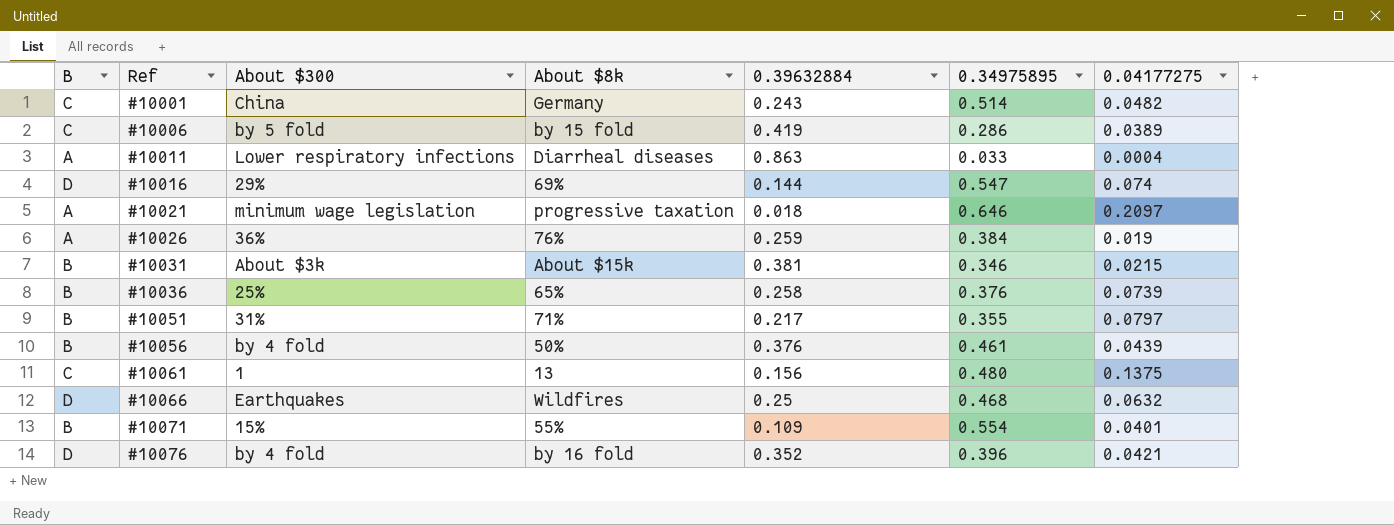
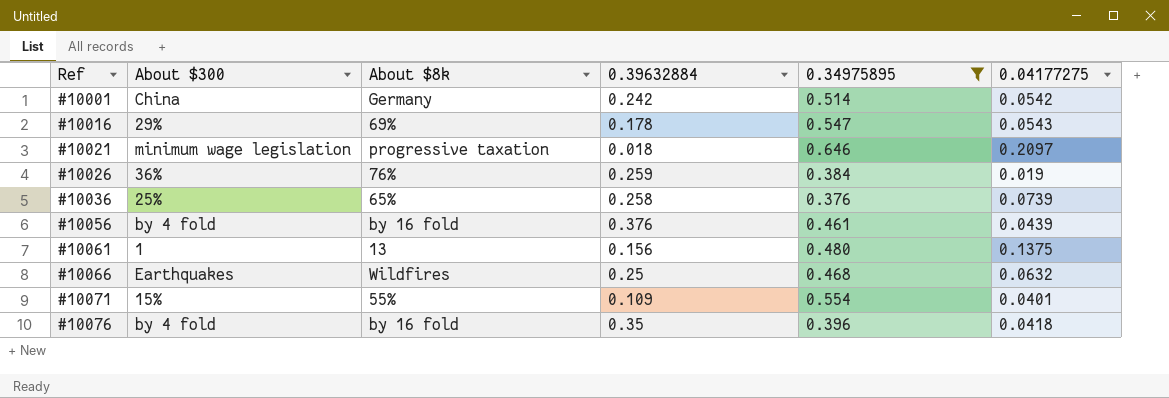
filter: none -> 0.34975895 >= 0.376
column B | position: 1 -> none
#10001 | 0.39632884: 0.243 -> 0.242
#10001 | 0.04177275: 0.0482 -> 0.0542
#10016 | 0.39632884: 0.144 -> 0.178
#10016 | 0.04177275: 0.074 -> 0.0543
#10056 | About $8k: 50% -> by 16 fold
#10076 | 0.39632884: 0.352 -> 0.35
#10076 | 0.04177275: 0.0421 -> 0.0418

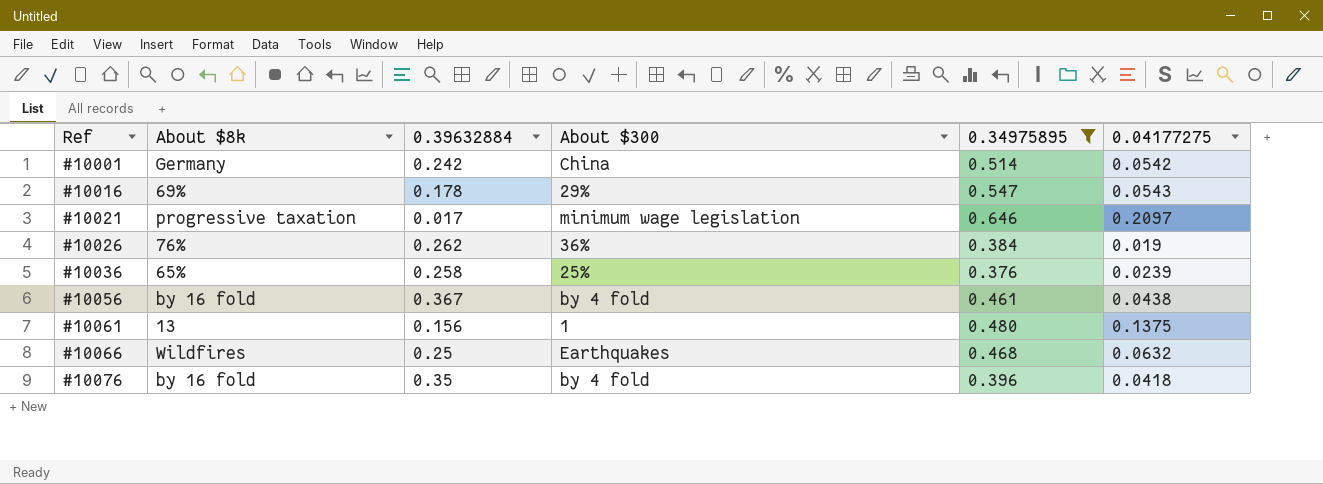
column About $300 | position: 2 -> 4
row #10071: 15% | 55% | 0.109 | 0.554 | 0.0401 -> none
#10021 | 0.39632884: 0.018 -> 0.017
#10026 | 0.39632884: 0.259 -> 0.262
#10036 | 0.04177275: 0.0739 -> 0.0239
#10056 | 0.39632884: 0.376 -> 0.367
#10056 | 0.04177275: 0.0439 -> 0.0438

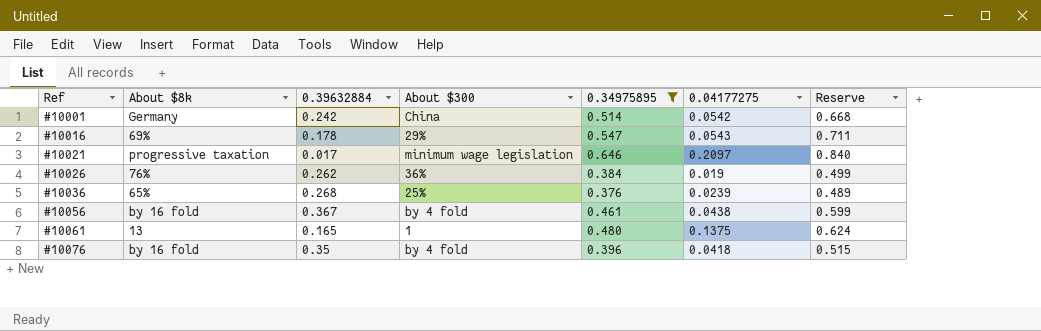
column Reserve | formula: none -> [0.34975895] * 1.3
row #10066: Wildfires | 0.25 | Earthquakes | 0.468 | 0.0632 -> none
#10036 | 0.39632884: 0.258 -> 0.268
#10061 | 0.39632884: 0.156 -> 0.165

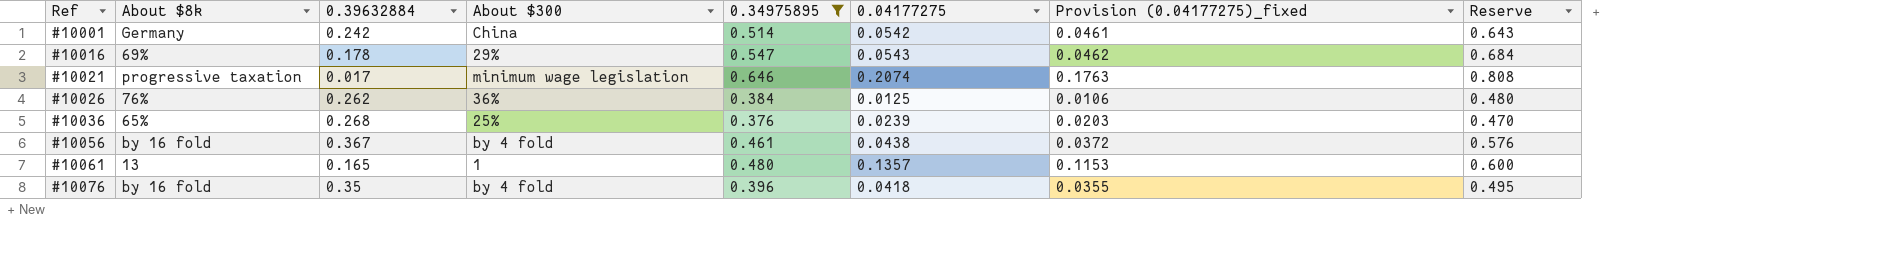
column Provision (0.04177275)_fixed | formula: none -> [0.04177275] * 0.85
column Reserve | formula: [0.34975895] * 1.3 -> [0.34975895] * 1.25
#10021 | 0.04177275: 0.2097 -> 0.2074
#10026 | 0.04177275: 0.019 -> 0.0125
#10061 | 0.04177275: 0.1375 -> 0.1357

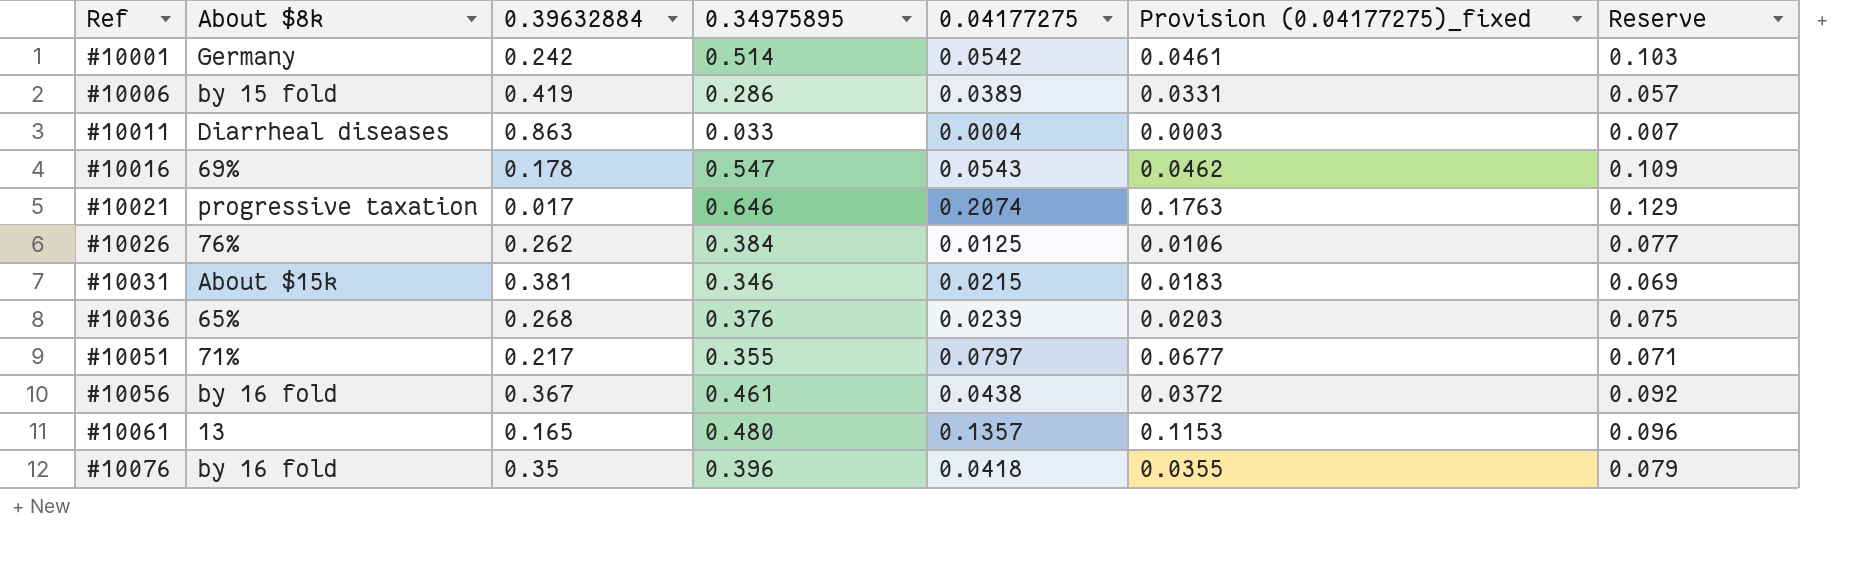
filter: 0.34975895 >= 0.376 -> none
column About $300 | position: 4 -> none
column Reserve | formula: [0.34975895] * 1.25 -> [0.34975895] * 0.2

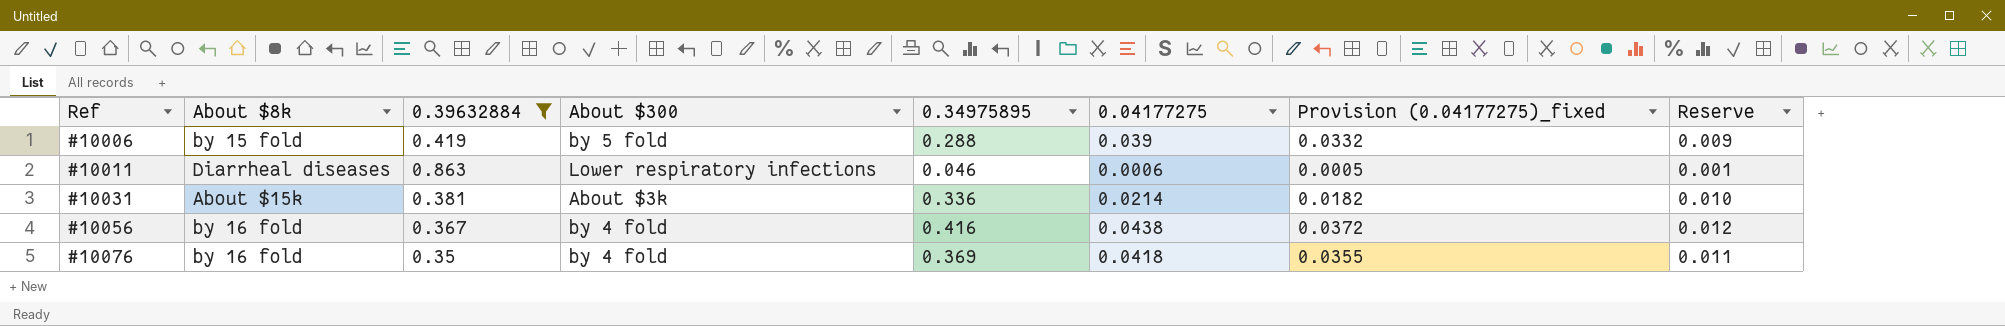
filter: none -> 0.39632884 >= 0.35
column About $300 | position: none -> 4
column Reserve | formula: [0.34975895] * 0.2 -> [0.34975895] * 0.03
#10006 | 0.34975895: 0.286 -> 0.288
#10006 | 0.04177275: 0.0389 -> 0.039
#10006 | Provision (0.04177275)_fixed: 0.0331 -> 0.0332
#10011 | 0.34975895: 0.033 -> 0.046
#10011 | 0.04177275: 0.0004 -> 0.0006
#10011 | Provision (0.04177275)_fixed: 0.0003 -> 0.0005
#10031 | 0.34975895: 0.346 -> 0.336
#10031 | 0.04177275: 0.0215 -> 0.0214
#10031 | Provision (0.04177275)_fixed: 0.0183 -> 0.0182
#10056 | 0.34975895: 0.461 -> 0.416
#10076 | 0.34975895: 0.396 -> 0.369

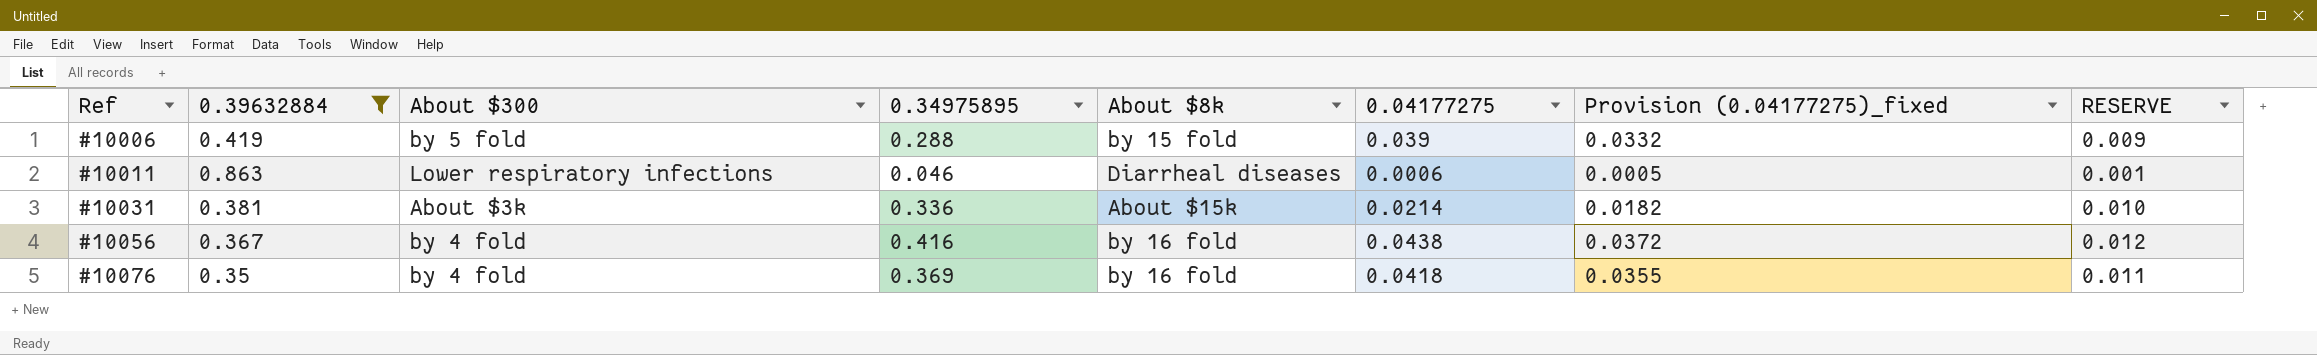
column About $8k | position: 2 -> 5
column name: Reserve -> RESERVE

